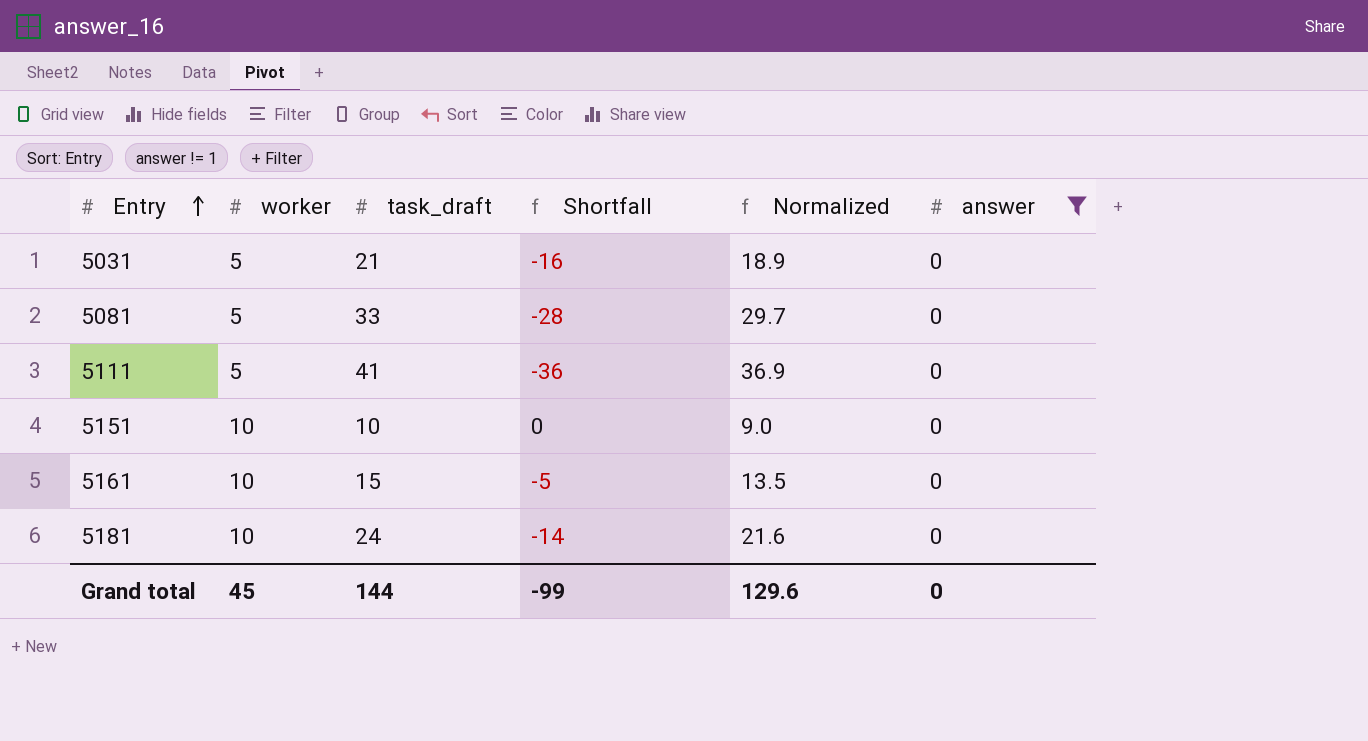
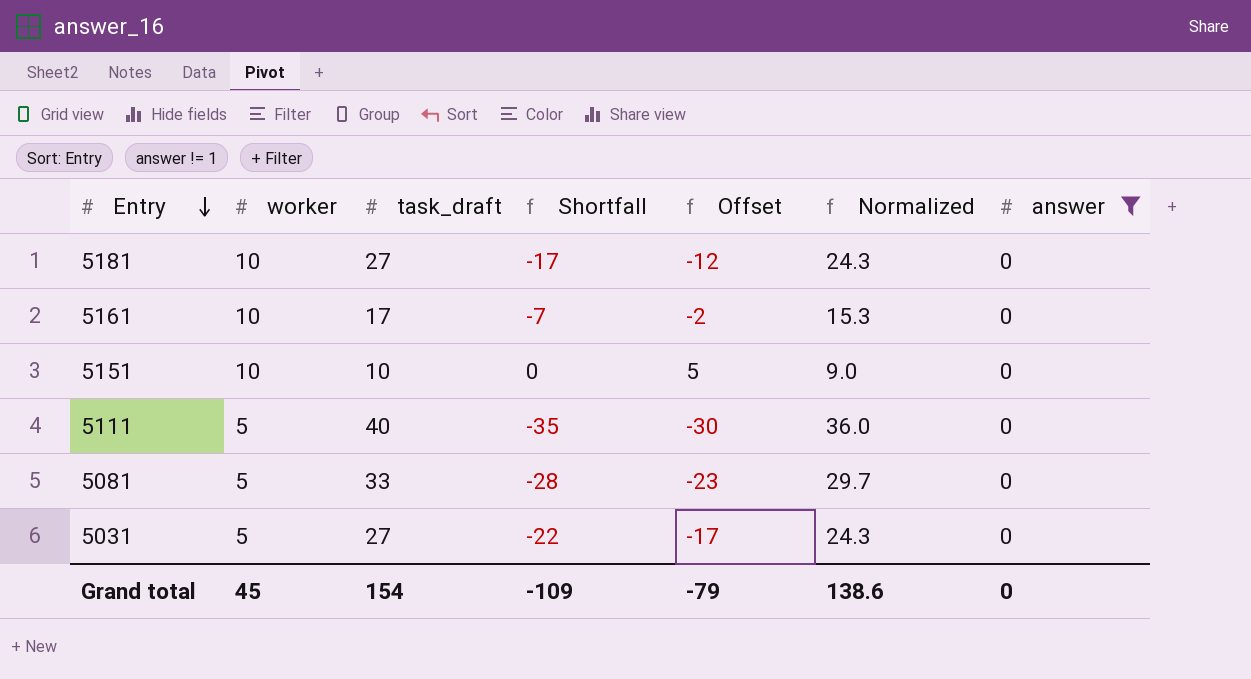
row order: Entry ascending -> Entry descending
column Offset | formula: none -> [Shortfall] + 5
5181 | task_draft: 24 -> 27
5181 | Shortfall: -14 -> -17
5181 | Normalized: 21.6 -> 24.3
5161 | task_draft: 15 -> 17
5161 | Shortfall: -5 -> -7
5161 | Normalized: 13.5 -> 15.3
5111 | task_draft: 41 -> 40
5111 | Shortfall: -36 -> -35
5111 | Normalized: 36.9 -> 36.0
5031 | task_draft: 21 -> 27
5031 | Shortfall: -16 -> -22
5031 | Normalized: 18.9 -> 24.3
Grand total | task_draft: 144 -> 154
Grand total | Shortfall: -99 -> -109
Grand total | Normalized: 129.6 -> 138.6

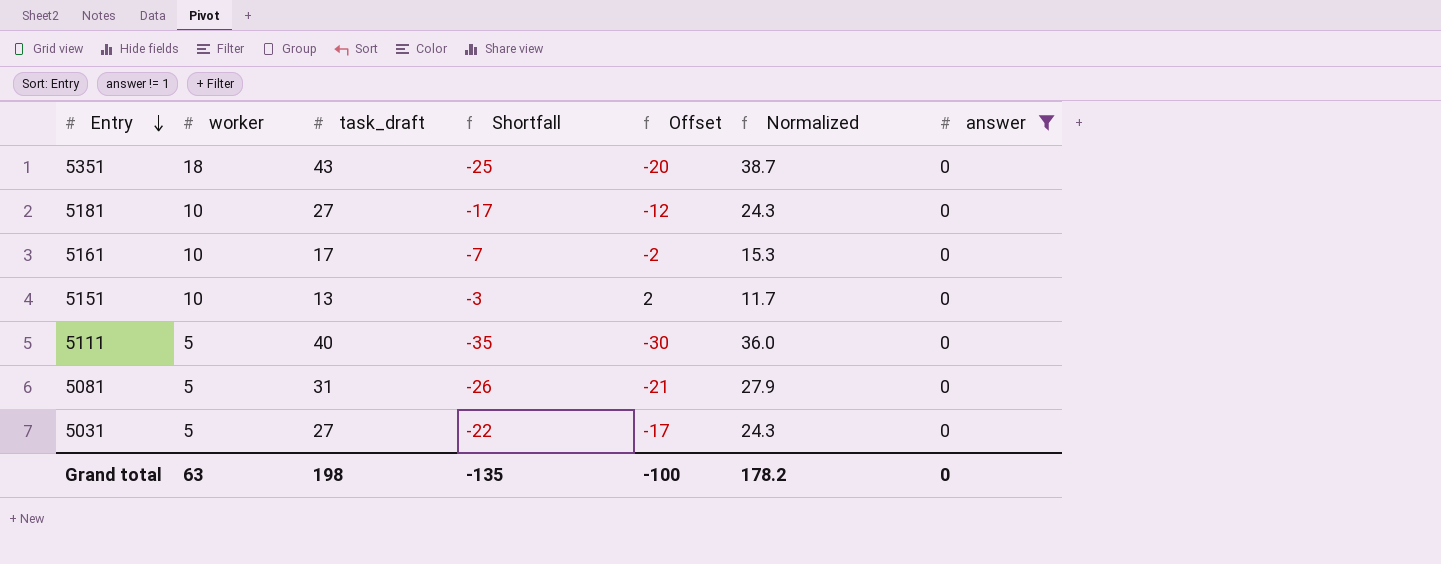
row 5351: none -> 18 | 43 | -25 | -20 | 38.7 | 0
5151 | task_draft: 10 -> 13
5151 | Shortfall: 0 -> -3
5151 | Offset: 5 -> 2
5151 | Normalized: 9.0 -> 11.7
5081 | task_draft: 33 -> 31
5081 | Shortfall: -28 -> -26
5081 | Offset: -23 -> -21
5081 | Normalized: 29.7 -> 27.9
Grand total | worker: 45 -> 63
Grand total | task_draft: 154 -> 198
Grand total | Shortfall: -109 -> -135
Grand total | Offset: -79 -> -100
Grand total | Normalized: 138.6 -> 178.2

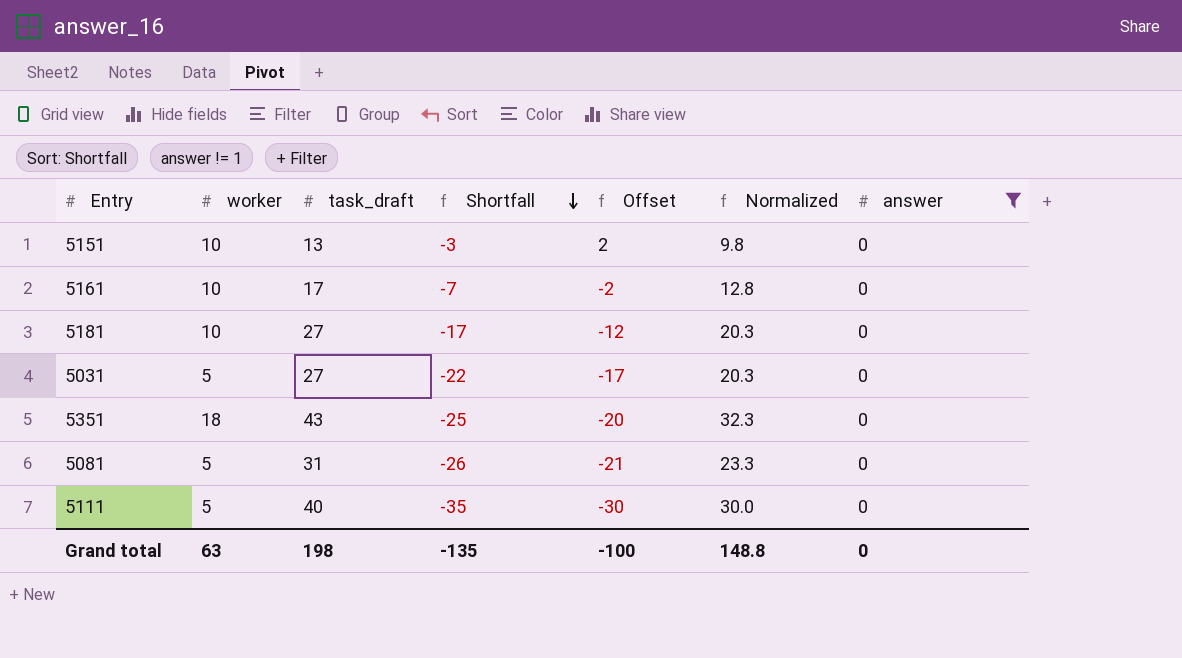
row order: Entry descending -> Shortfall descending
column Normalized | formula: [task_draft] * 0.9 -> [task_draft] * 0.75
Grand total | Normalized: 178.2 -> 148.8

